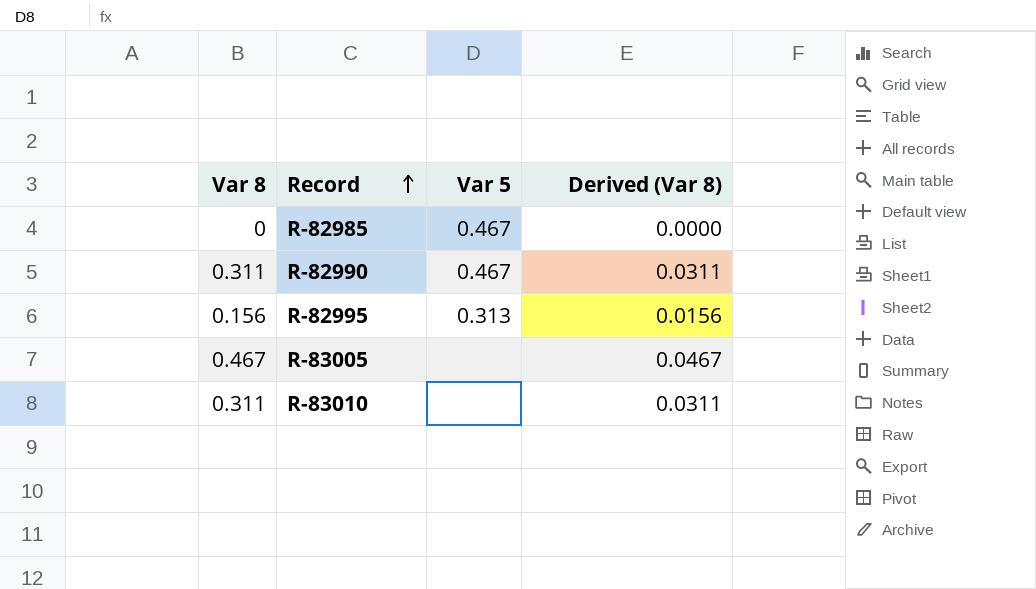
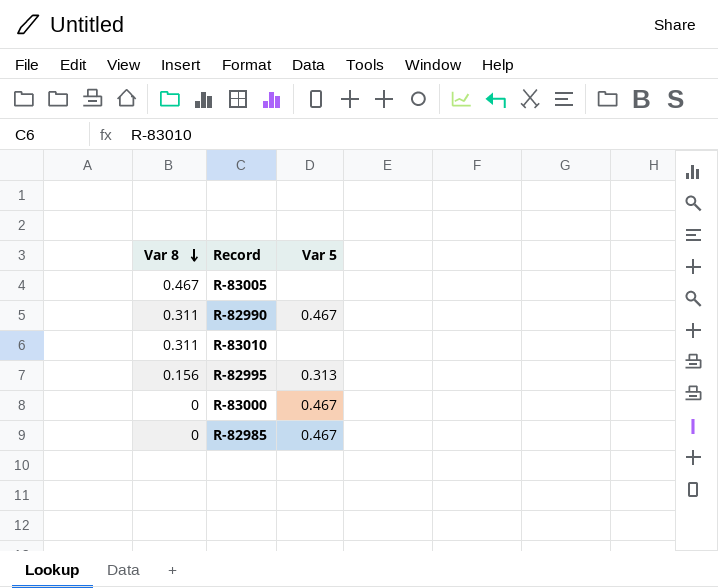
row order: Record ascending -> Var 8 descending
column Derived (Var 8) | formula: [Var 8] * 0.1 -> none
row R-83000: none -> 0 | 0.467

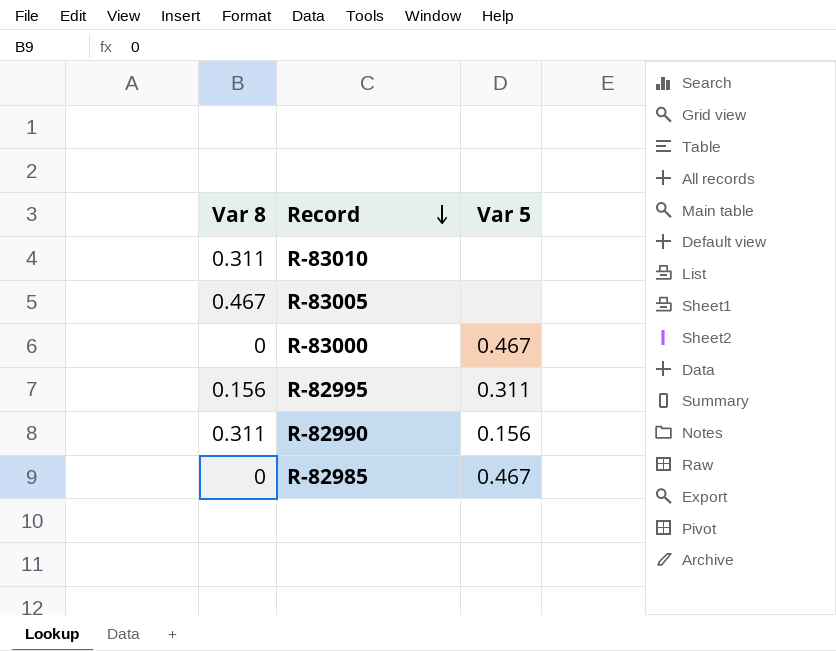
row order: Var 8 descending -> Record descending
R-82995 | Var 5: 0.313 -> 0.311
R-82990 | Var 5: 0.467 -> 0.156

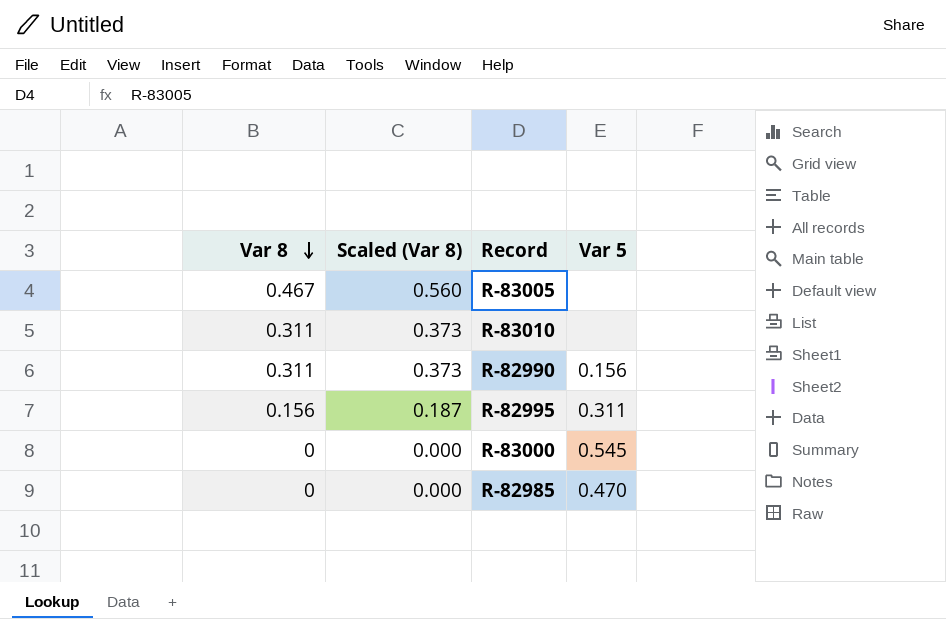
row order: Record descending -> Var 8 descending
column Scaled (Var 8) | formula: none -> [Var 8] * 1.2
R-83000 | Var 5: 0.467 -> 0.545
R-82985 | Var 5: 0.467 -> 0.470

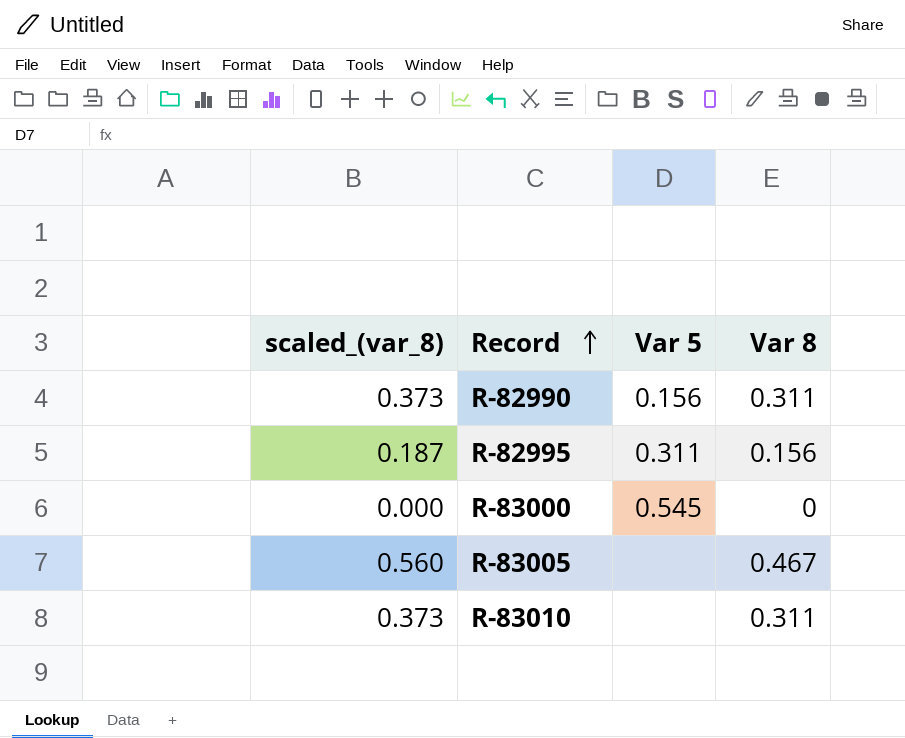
row order: Var 8 descending -> Record ascending
column name: Scaled (Var 8) -> scaled_(var_8)
column Var 8 | position: 1 -> 4
row R-82985: 0 | 0.000 | 0.470 -> none

